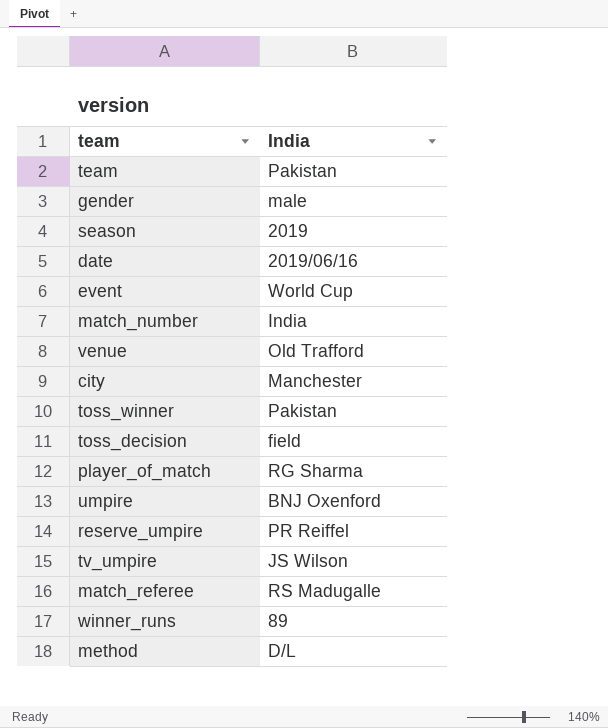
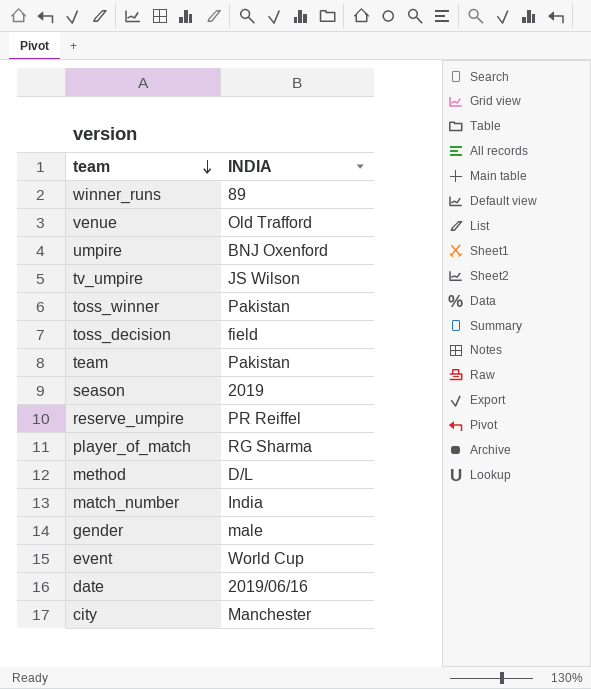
row order: none -> team descending
column name: India -> INDIA
row match_referee: RS Madugalle -> none

